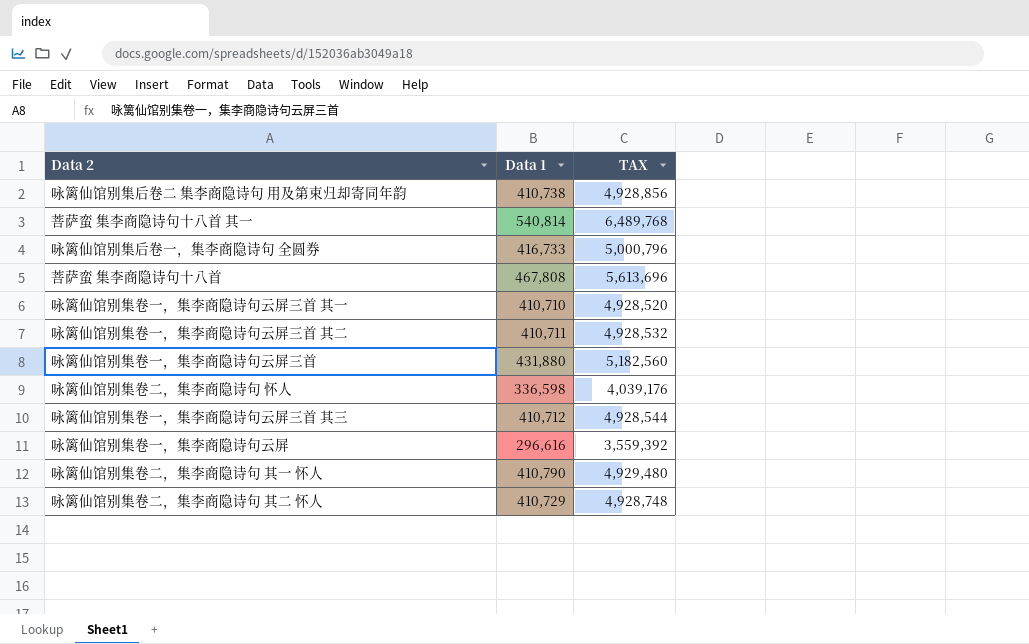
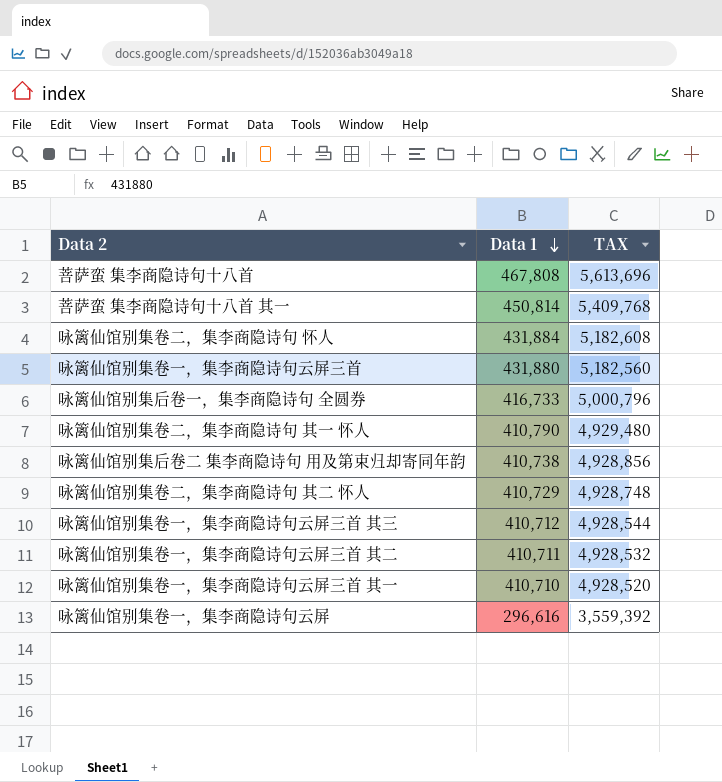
row order: none -> Data 1 descending
菩萨蛮 集李商隐诗句十八首 其一 | Data 1: 540,814 -> 450,814
菩萨蛮 集李商隐诗句十八首 其一 | TAX: 6,489,768 -> 5,409,768
咏篱仙馆别集卷二，集李商隐诗句 怀人 | Data 1: 336,598 -> 431,884
咏篱仙馆别集卷二，集李商隐诗句 怀人 | TAX: 4,039,176 -> 5,182,608

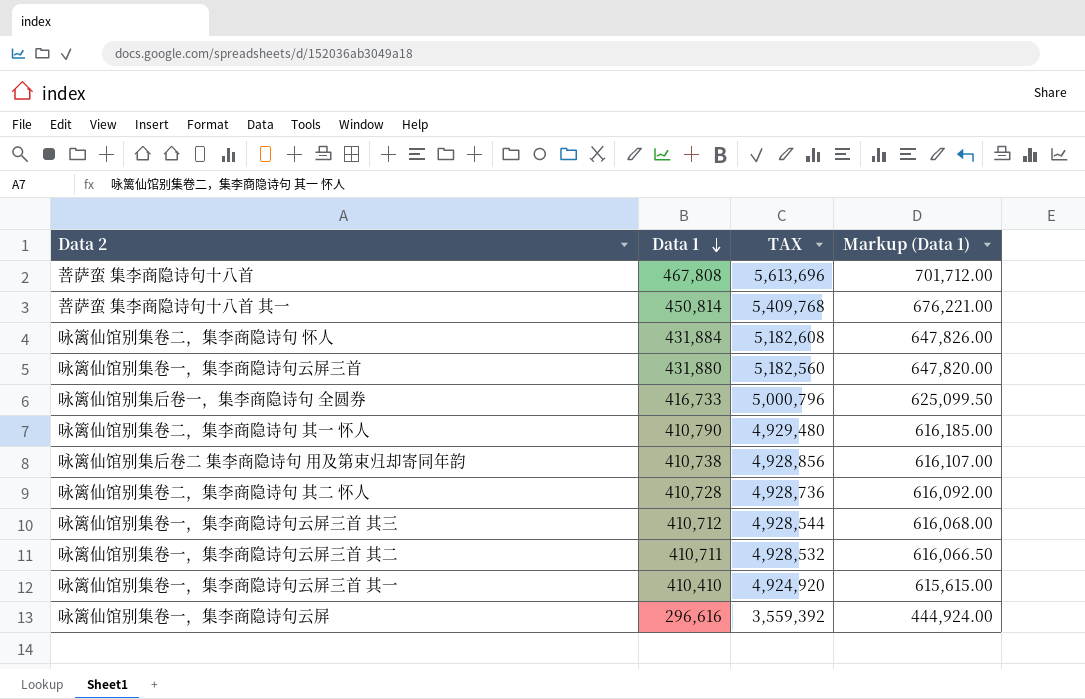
column Markup (Data 1) | formula: none -> [Data 1] * 1.5
咏篱仙馆别集卷二，集李商隐诗句 其二 怀人 | Data 1: 410,729 -> 410,728
咏篱仙馆别集卷二，集李商隐诗句 其二 怀人 | TAX: 4,928,748 -> 4,928,736
咏篱仙馆别集卷一，集李商隐诗句云屏三首 其一 | Data 1: 410,710 -> 410,410
咏篱仙馆别集卷一，集李商隐诗句云屏三首 其一 | TAX: 4,928,520 -> 4,924,920

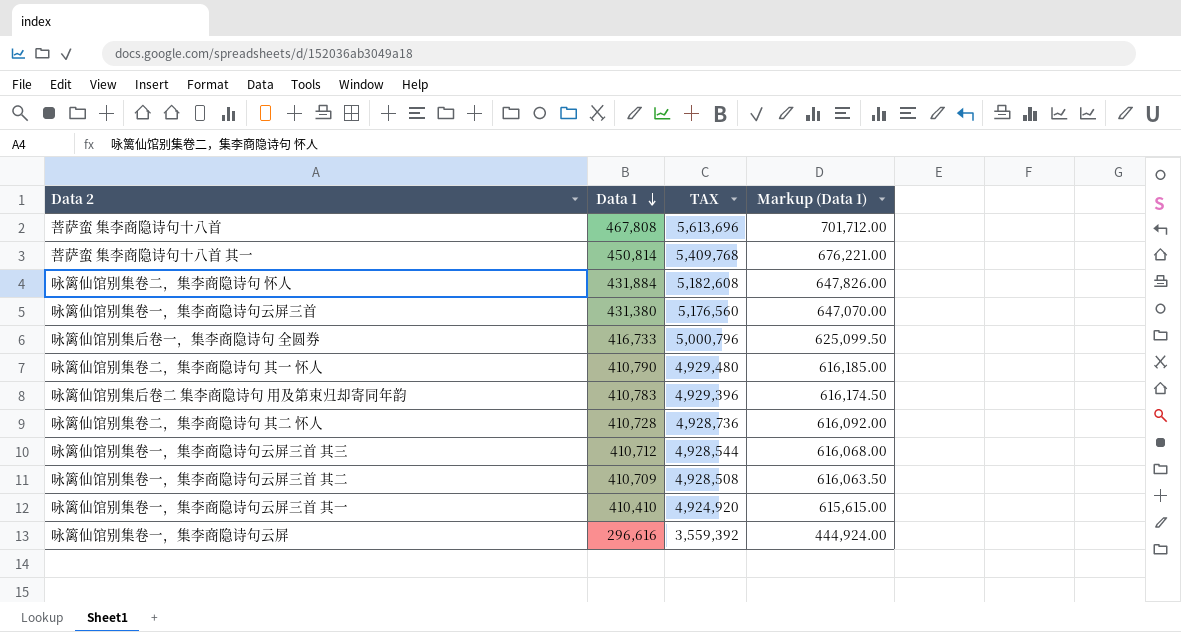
咏篱仙馆别集卷一，集李商隐诗句云屏三首 | Data 1: 431,880 -> 431,380
咏篱仙馆别集卷一，集李商隐诗句云屏三首 | TAX: 5,182,560 -> 5,176,560
咏篱仙馆别集卷一，集李商隐诗句云屏三首 | Markup (Data 1): 647,820.00 -> 647,070.00
咏篱仙馆别集后卷二 集李商隐诗句 用及第束归却寄同年韵 | Data 1: 410,738 -> 410,783
咏篱仙馆别集后卷二 集李商隐诗句 用及第束归却寄同年韵 | TAX: 4,928,856 -> 4,929,396
咏篱仙馆别集后卷二 集李商隐诗句 用及第束归却寄同年韵 | Markup (Data 1): 616,107.00 -> 616,174.50
咏篱仙馆别集卷一，集李商隐诗句云屏三首 其二 | Data 1: 410,711 -> 410,709
咏篱仙馆别集卷一，集李商隐诗句云屏三首 其二 | TAX: 4,928,532 -> 4,928,508
咏篱仙馆别集卷一，集李商隐诗句云屏三首 其二 | Markup (Data 1): 616,066.50 -> 616,063.50

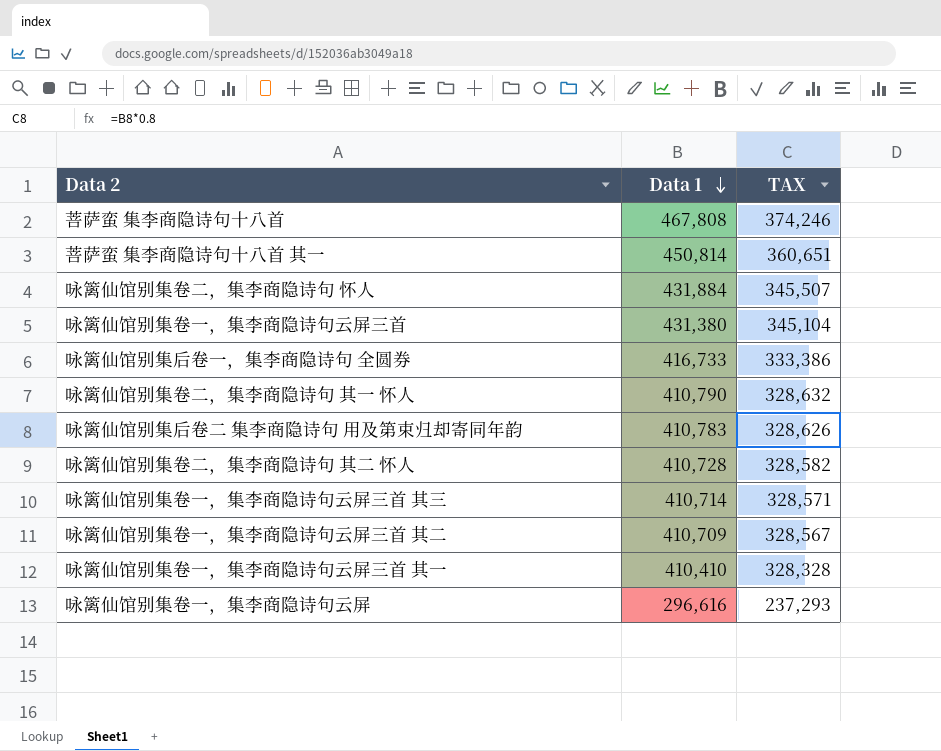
column Markup (Data 1) | formula: [Data 1] * 1.5 -> none
column TAX | formula: [Data 1] * 12 -> [Data 1] * 0.8
咏篱仙馆别集卷一，集李商隐诗句云屏三首 其三 | Data 1: 410,712 -> 410,714

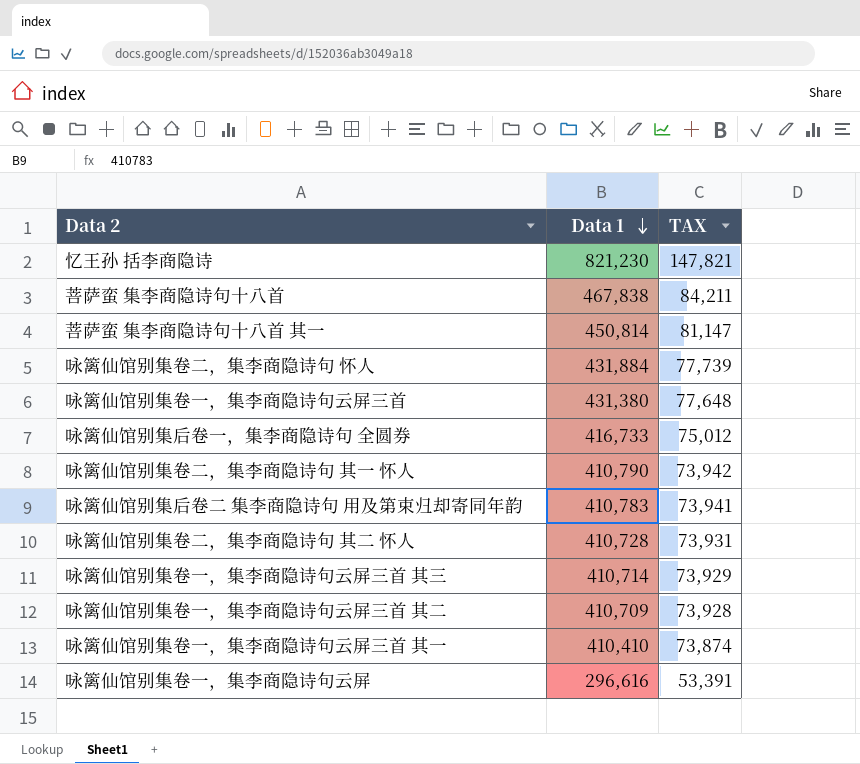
column TAX | formula: [Data 1] * 0.8 -> [Data 1] * 0.18
row 忆王孙 括李商隐诗: none -> 821,230 | 147,821
菩萨蛮 集李商隐诗句十八首 | Data 1: 467,808 -> 467,838

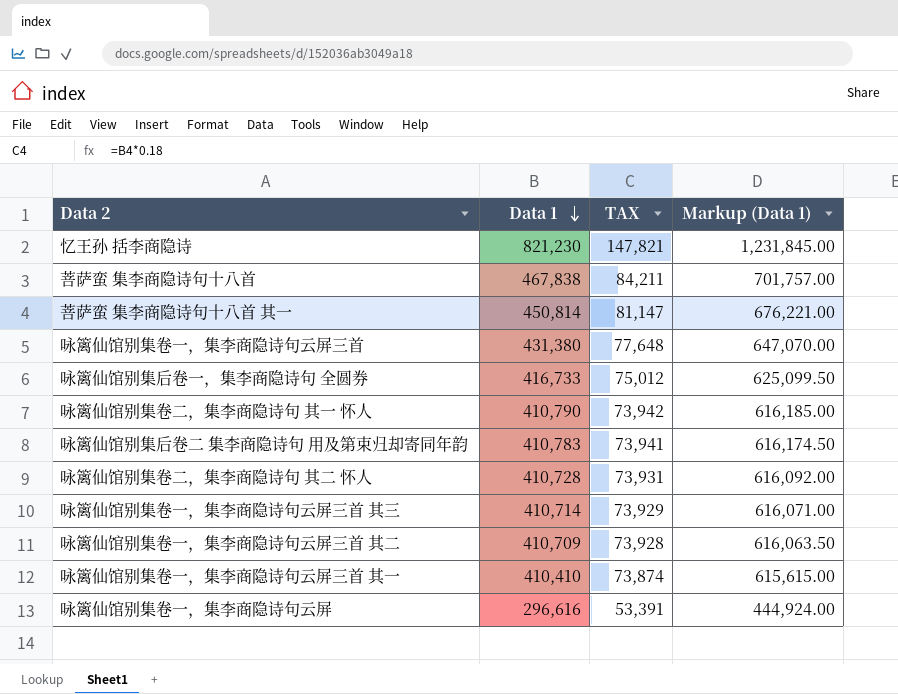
column Markup (Data 1) | formula: none -> [Data 1] * 1.5
row 咏篱仙馆别集卷二，集李商隐诗句 怀人: 431,884 | 77,739 -> none

